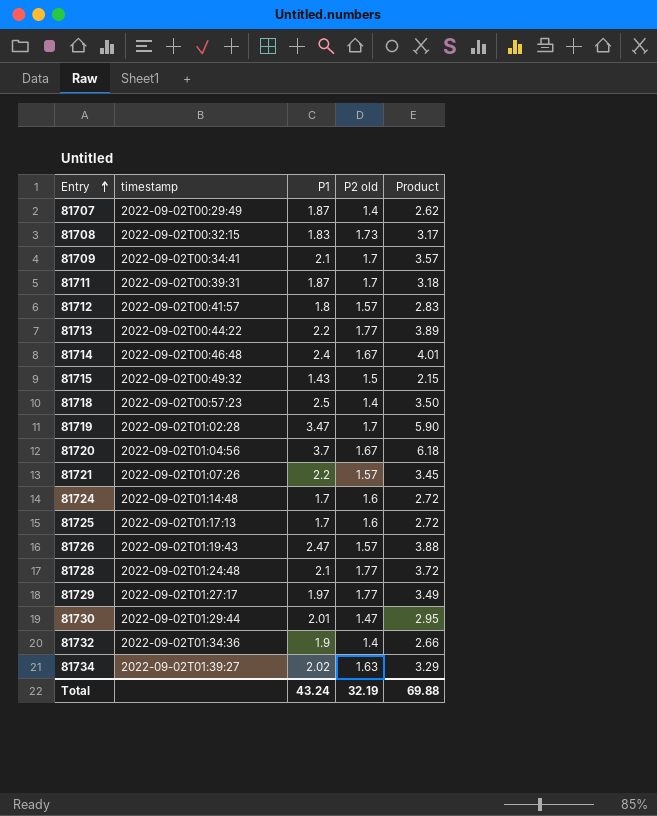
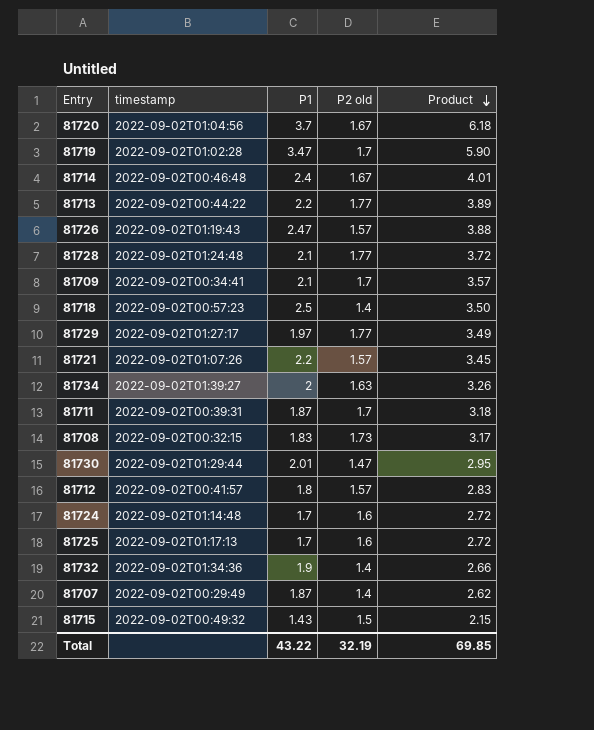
row order: Entry ascending -> Product descending
81734 | P1: 2.02 -> 2
81734 | Product: 3.29 -> 3.26
Total | P1: 43.24 -> 43.22
Total | Product: 69.88 -> 69.85

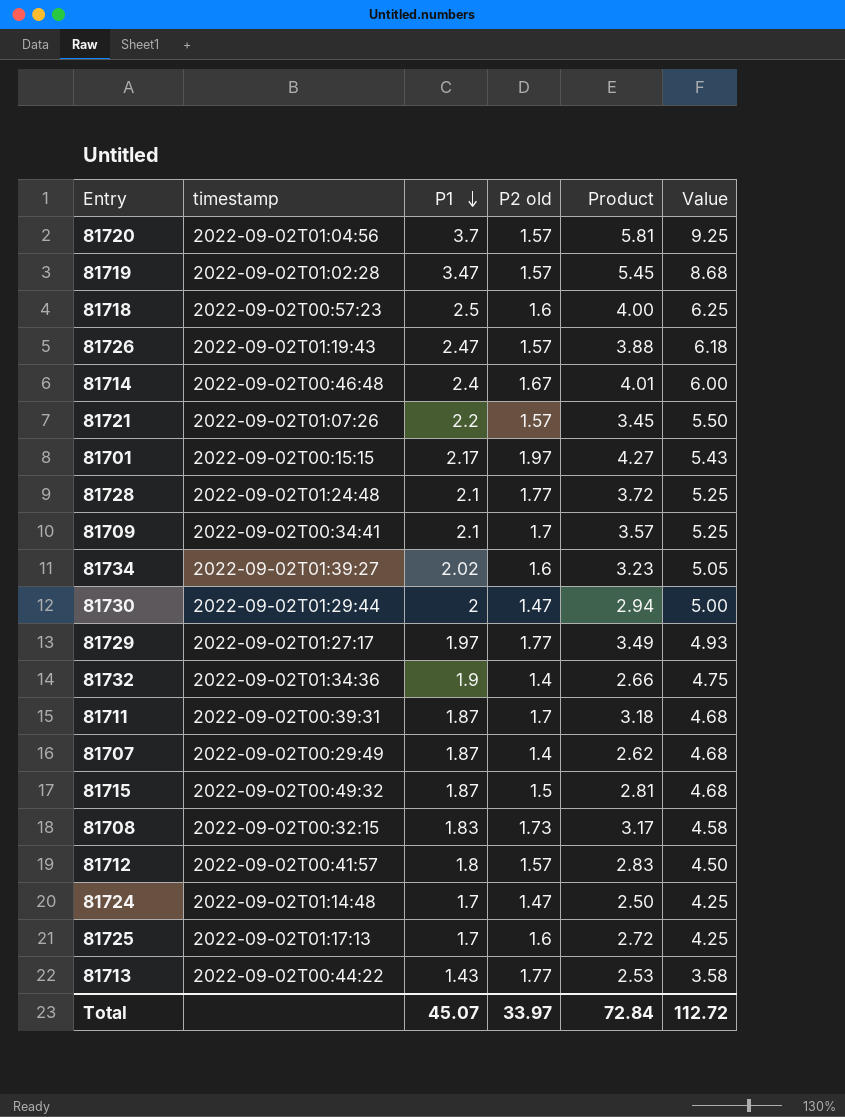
row order: Product descending -> P1 descending
column Value | formula: none -> [P1] * 2.5
81720 | P2 old: 1.67 -> 1.57
81720 | Product: 6.18 -> 5.81
81719 | P2 old: 1.7 -> 1.57
81719 | Product: 5.90 -> 5.45
81718 | P2 old: 1.4 -> 1.6
81718 | Product: 3.50 -> 4.00
row 81701: none -> 2022-09-02T00:15:15 | 2.17 | 1.97 | 4.27 | 5.43
81734 | P1: 2 -> 2.02
81734 | P2 old: 1.63 -> 1.6
81734 | Product: 3.26 -> 3.23
81730 | P1: 2.01 -> 2
81730 | Product: 2.95 -> 2.94
81715 | P1: 1.43 -> 1.87
81715 | Product: 2.15 -> 2.81
81724 | P2 old: 1.6 -> 1.47
81724 | Product: 2.72 -> 2.50
81713 | P1: 2.2 -> 1.43
81713 | Product: 3.89 -> 2.53
Total | P1: 43.22 -> 45.07
Total | P2 old: 32.19 -> 33.97
Total | Product: 69.85 -> 72.84

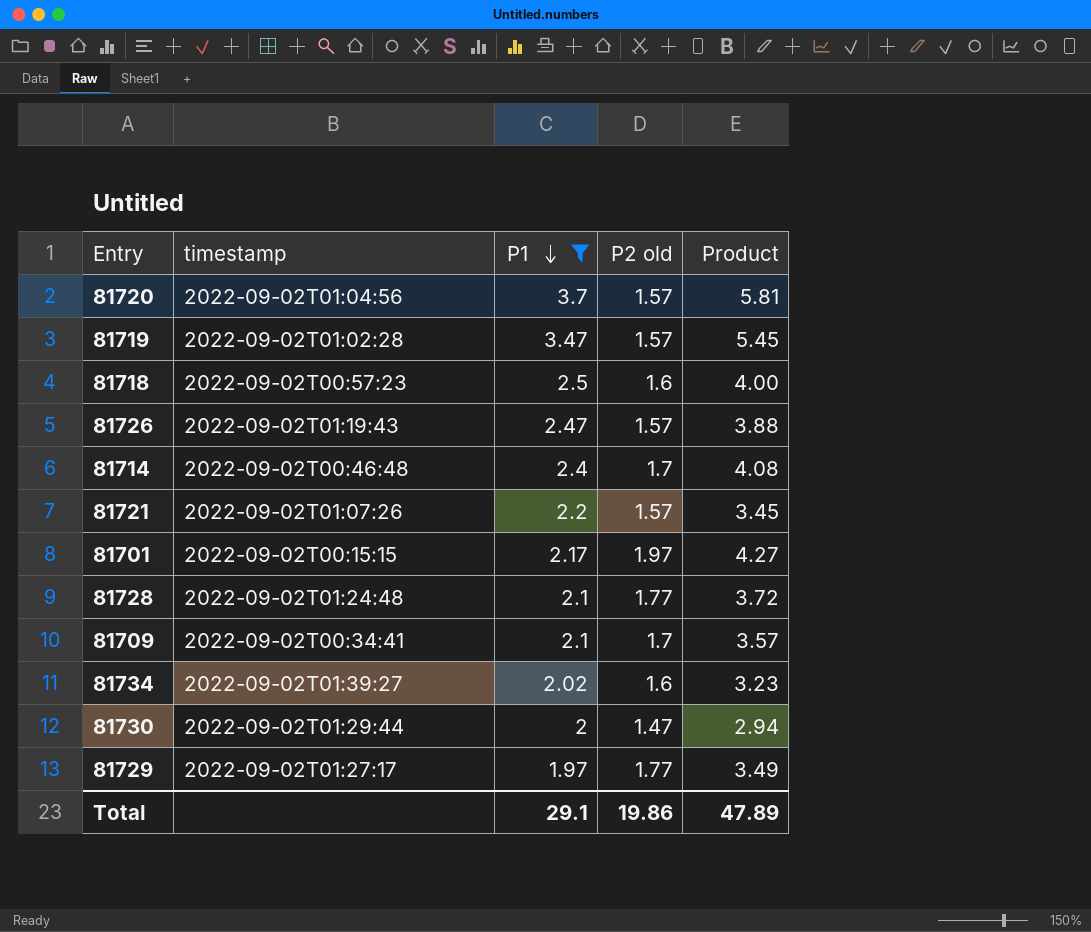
filter: none -> P1 >= 1.97
column Value | formula: [P1] * 2.5 -> none
81714 | P2 old: 1.67 -> 1.7
81714 | Product: 4.01 -> 4.08
Total | P1: 45.07 -> 29.1
Total | P2 old: 33.97 -> 19.86
Total | Product: 72.84 -> 47.89

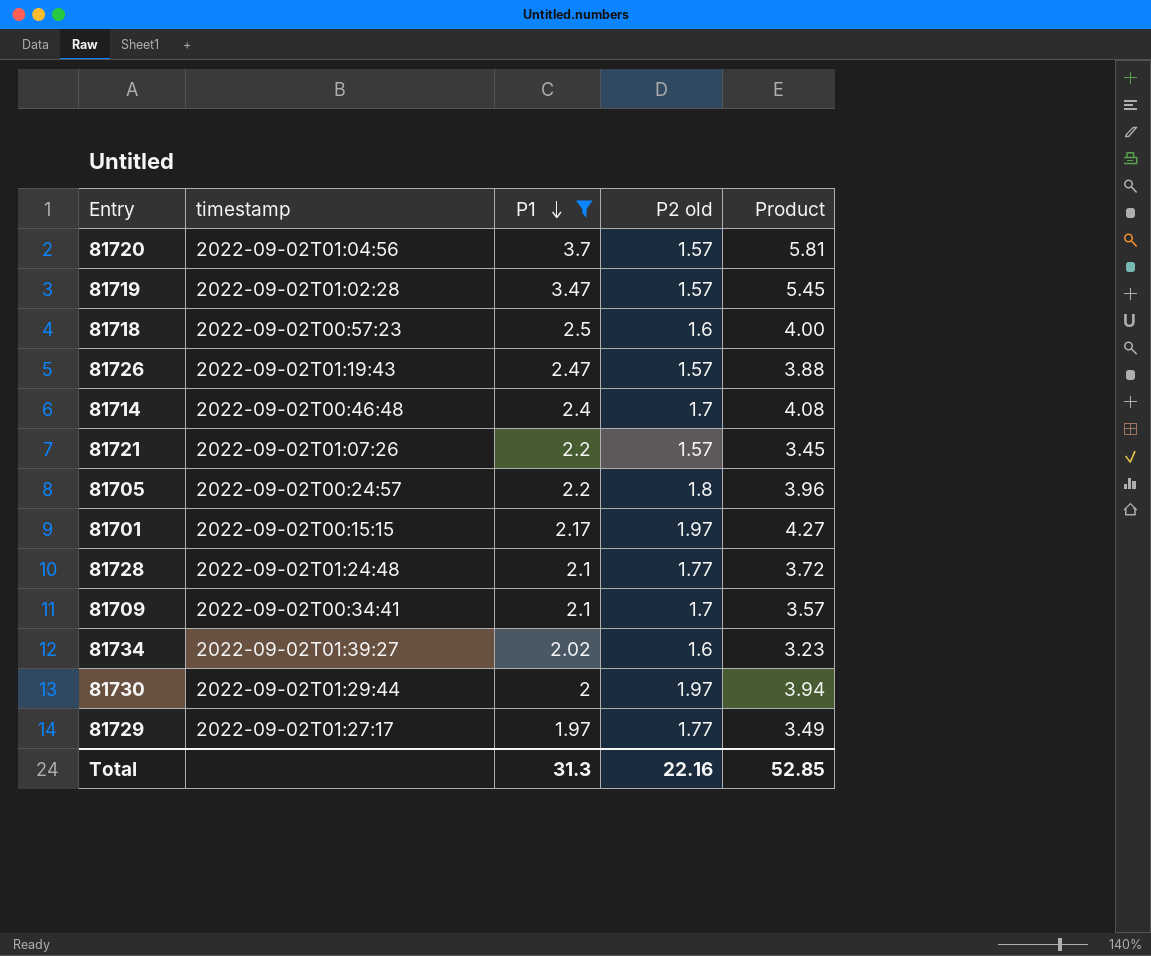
row 81705: none -> 2022-09-02T00:24:57 | 2.2 | 1.8 | 3.96
81730 | P2 old: 1.47 -> 1.97
81730 | Product: 2.94 -> 3.94
Total | P1: 29.1 -> 31.3
Total | P2 old: 19.86 -> 22.16
Total | Product: 47.89 -> 52.85

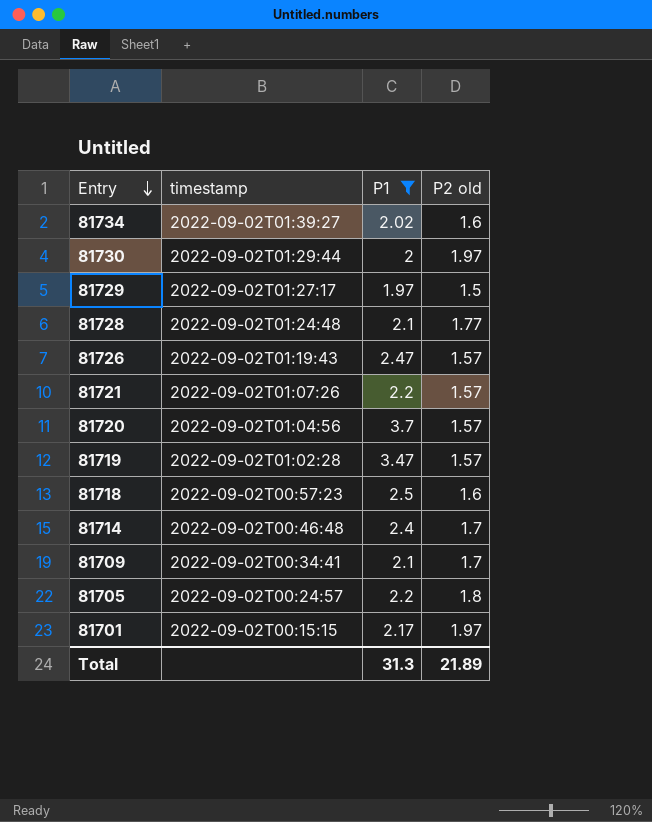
row order: P1 descending -> Entry descending
column Product | formula: [P1] * [P2 old] -> none
81729 | P2 old: 1.77 -> 1.5
Total | P2 old: 22.16 -> 21.89

